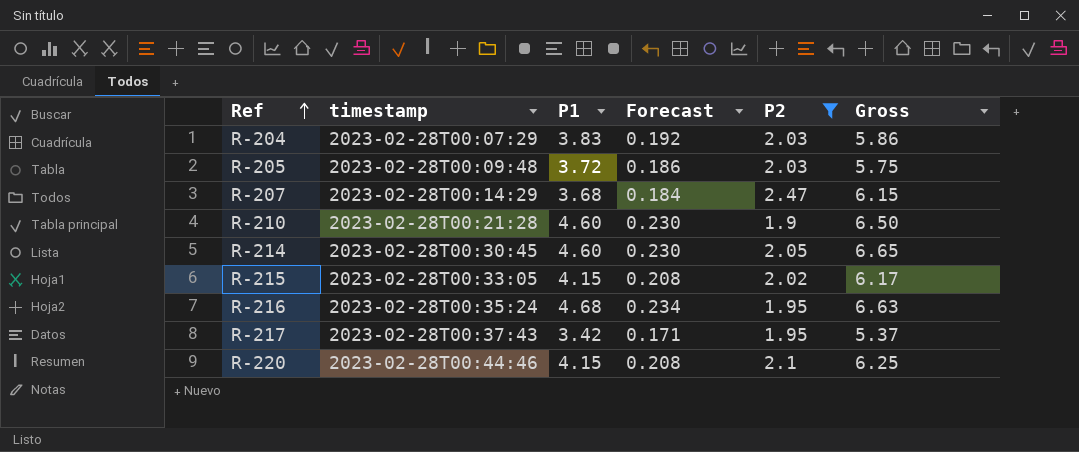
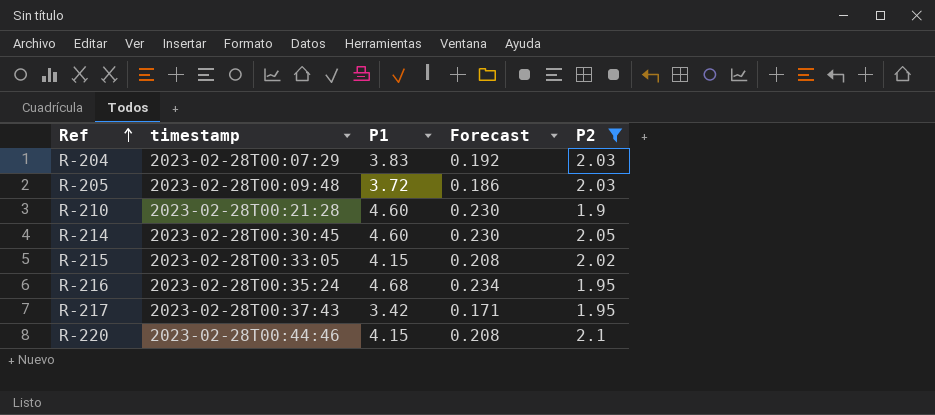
column Gross | formula: [P1] + [P2] -> none
row R-207: 2023-02-28T00:14:29 | 3.68 | 0.184 | 2.47 | 6.15 -> none

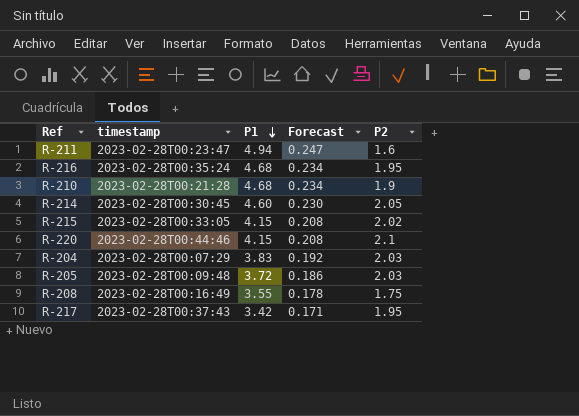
filter: P2 >= 1.9 -> none
row order: Ref ascending -> P1 descending
R-210 | P1: 4.60 -> 4.68
R-210 | Forecast: 0.230 -> 0.234

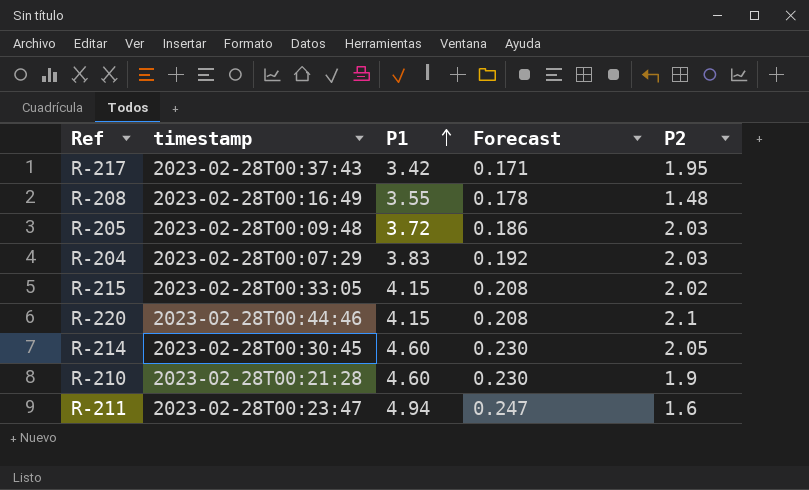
row order: P1 descending -> P1 ascending
row R-216: 2023-02-28T00:35:24 | 4.68 | 0.234 | 1.95 -> none
R-208 | P2: 1.75 -> 1.48
R-210 | P1: 4.68 -> 4.60
R-210 | Forecast: 0.234 -> 0.230

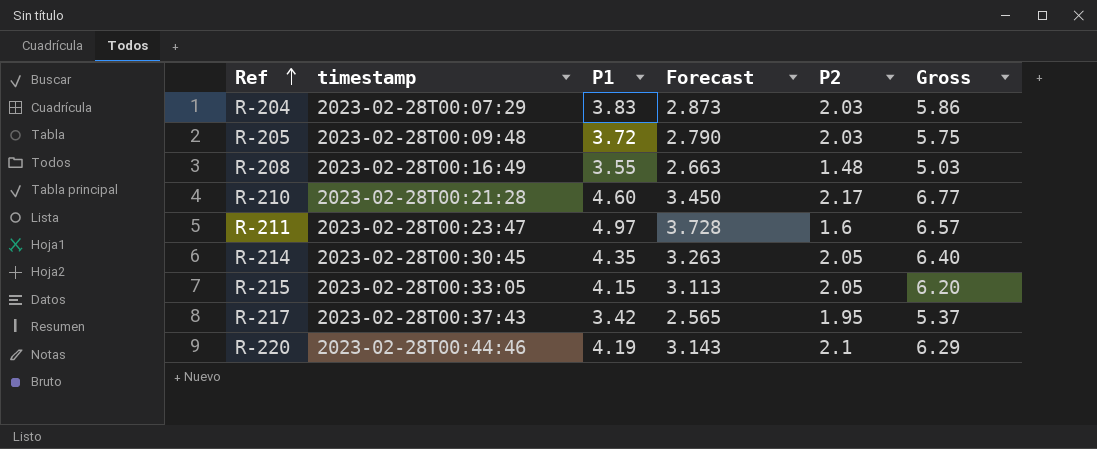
row order: P1 ascending -> Ref ascending
column Forecast | formula: [P1] * 0.05 -> [P1] * 0.75
column Gross | formula: none -> [P1] + [P2]
R-210 | P2: 1.9 -> 2.17
R-211 | P1: 4.94 -> 4.97
R-214 | P1: 4.60 -> 4.35
R-215 | P2: 2.02 -> 2.05
R-220 | P1: 4.15 -> 4.19

